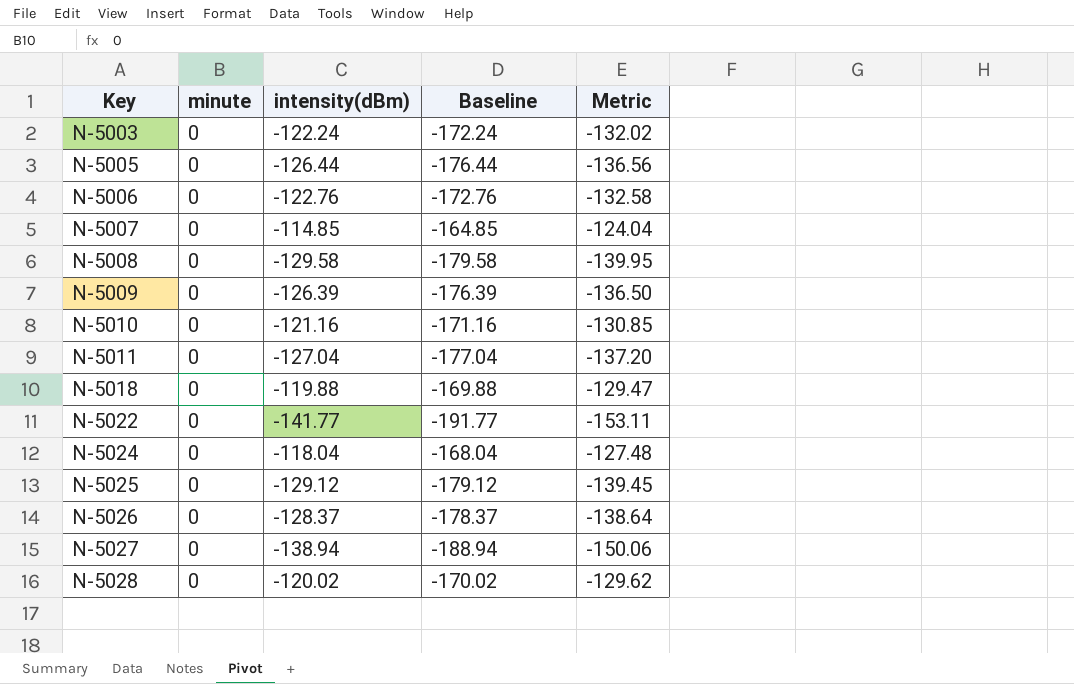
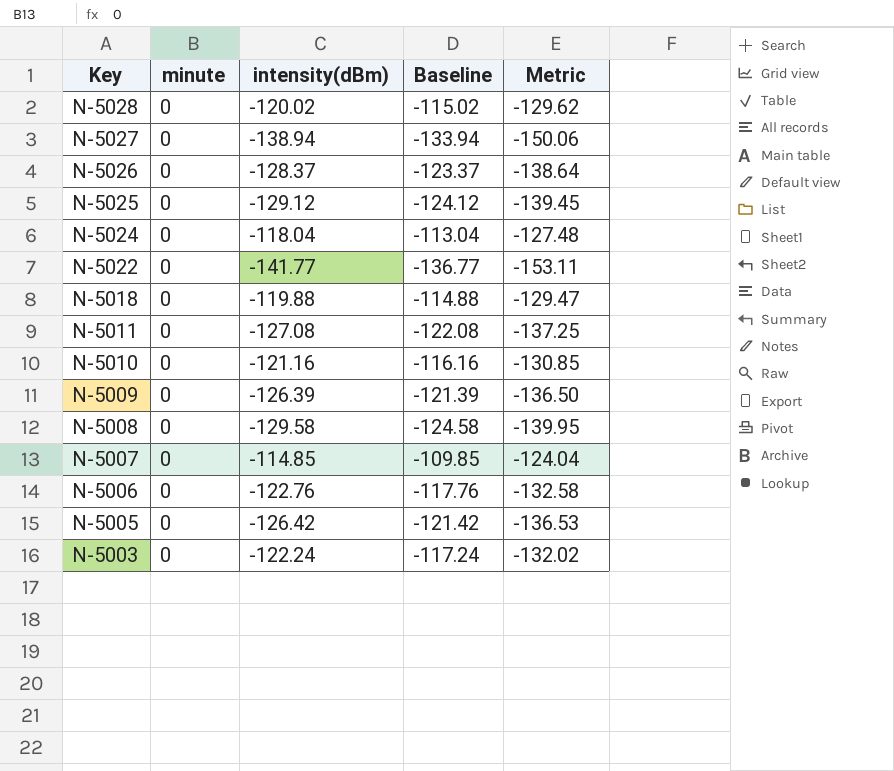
row order: Key ascending -> Key descending
column Baseline | formula: [intensity(dBm)] - 50 -> [intensity(dBm)] + 5
N-5011 | intensity(dBm): -127.04 -> -127.08
N-5011 | Metric: -137.20 -> -137.25
N-5005 | intensity(dBm): -126.44 -> -126.42
N-5005 | Metric: -136.56 -> -136.53

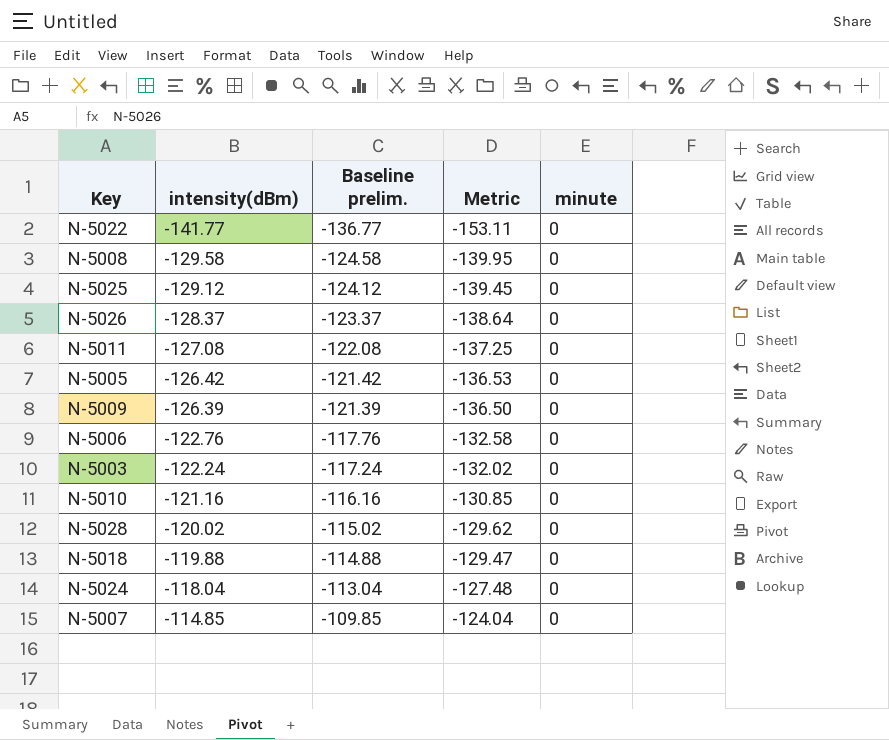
row order: Key descending -> intensity(dBm) ascending
column name: Baseline -> Baseline prelim.
column minute | position: 2 -> 5
row N-5027: 0 | -138.94 | -133.94 | -150.06 -> none

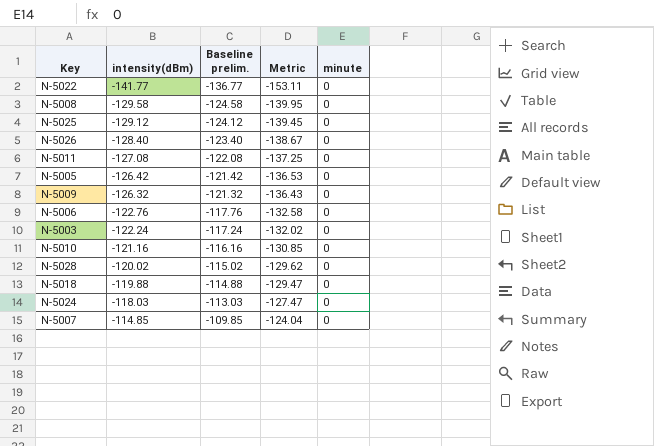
N-5026 | intensity(dBm): -128.37 -> -128.40
N-5026 | Baseline prelim.: -123.37 -> -123.40
N-5026 | Metric: -138.64 -> -138.67
N-5009 | intensity(dBm): -126.39 -> -126.32
N-5009 | Baseline prelim.: -121.39 -> -121.32
N-5009 | Metric: -136.50 -> -136.43
N-5024 | intensity(dBm): -118.04 -> -118.03
N-5024 | Baseline prelim.: -113.04 -> -113.03
N-5024 | Metric: -127.48 -> -127.47

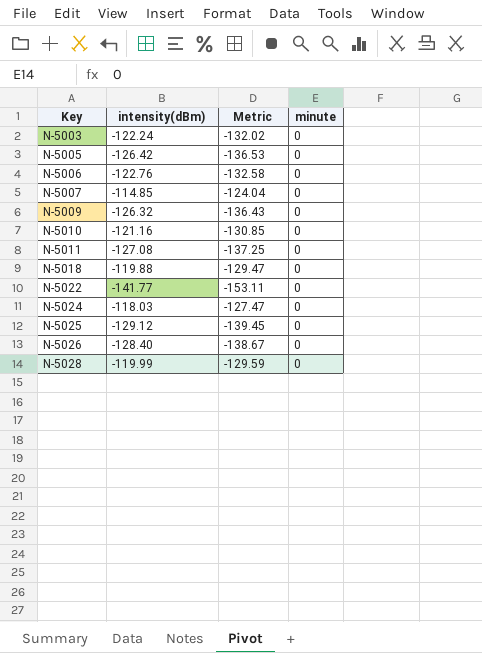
row order: intensity(dBm) ascending -> Key ascending
column Baseline prelim. | formula: [intensity(dBm)] + 5 -> none
row N-5008: -129.58 | -124.58 | -139.95 | 0 -> none
N-5028 | intensity(dBm): -120.02 -> -119.99
N-5028 | Metric: -129.62 -> -129.59

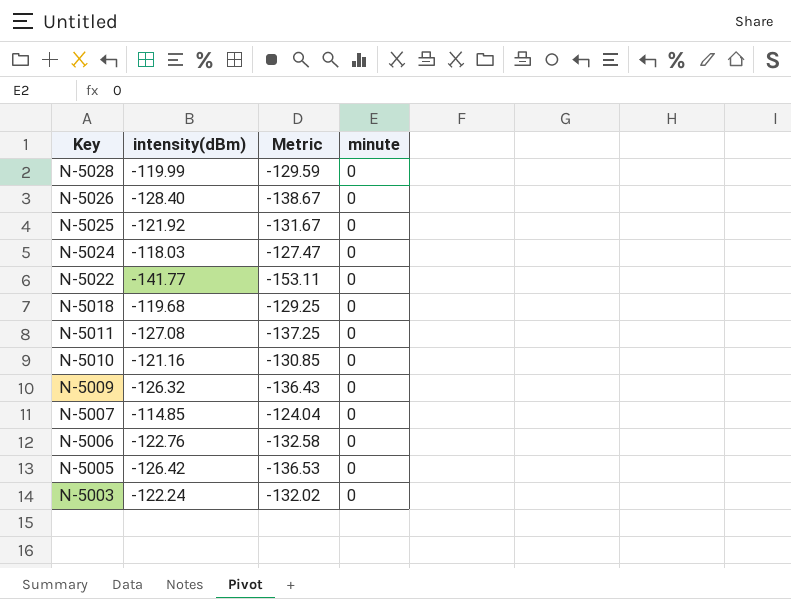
row order: Key ascending -> Key descending
N-5025 | intensity(dBm): -129.12 -> -121.92
N-5025 | Metric: -139.45 -> -131.67
N-5018 | intensity(dBm): -119.88 -> -119.68
N-5018 | Metric: -129.47 -> -129.25

